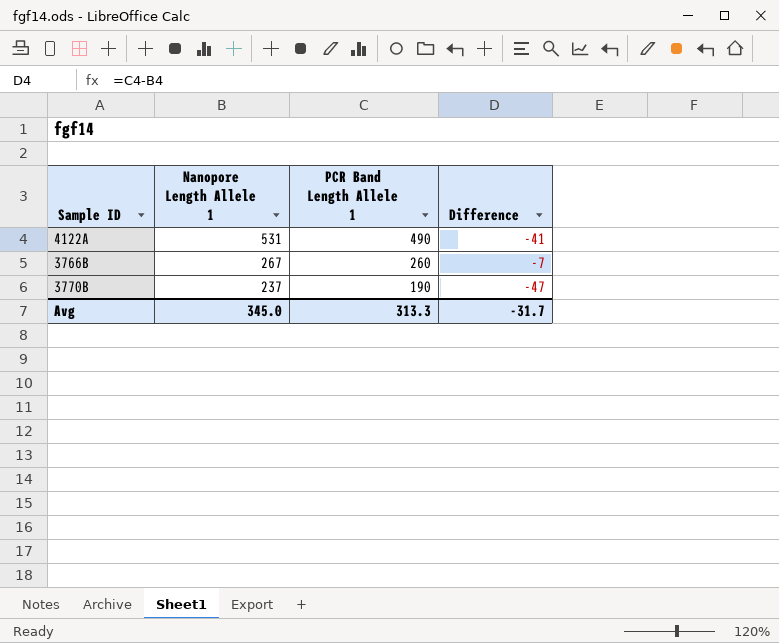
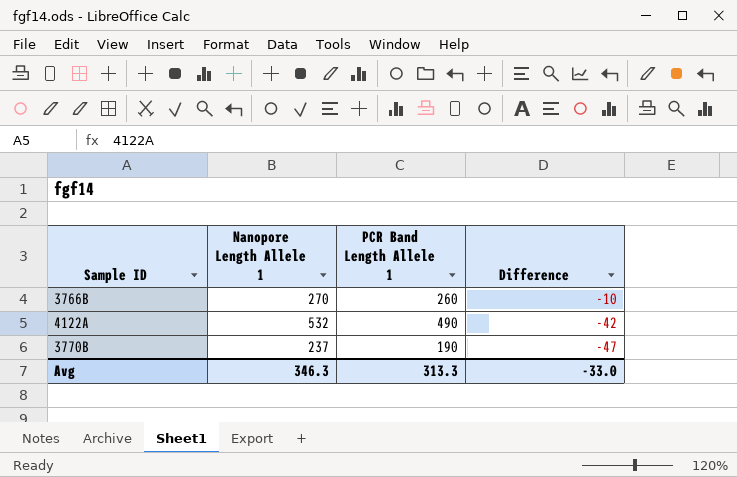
row order: Nanopore Length Allele 1 descending -> Difference descending
3766B | Nanopore Length Allele 1: 267 -> 270
3766B | Difference: -7 -> -10
4122A | Nanopore Length Allele 1: 531 -> 532
4122A | Difference: -41 -> -42
Avg | Nanopore Length Allele 1: 345.0 -> 346.3
Avg | Difference: -31.7 -> -33.0

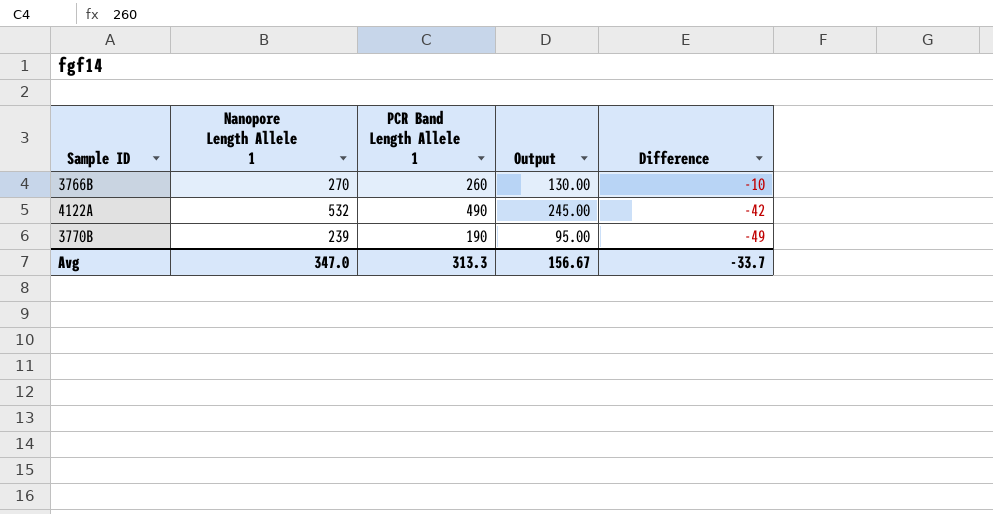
column Output | formula: none -> [PCR Band Length Allele 1] * 0.5
3770B | Nanopore Length Allele 1: 237 -> 239
3770B | Difference: -47 -> -49
Avg | Nanopore Length Allele 1: 346.3 -> 347.0
Avg | Difference: -33.0 -> -33.7

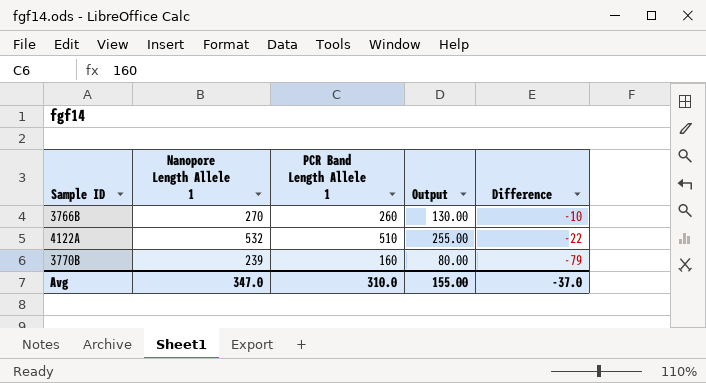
4122A | PCR Band Length Allele 1: 490 -> 510
4122A | Output: 245.00 -> 255.00
4122A | Difference: -42 -> -22
3770B | PCR Band Length Allele 1: 190 -> 160
3770B | Output: 95.00 -> 80.00
3770B | Difference: -49 -> -79
Avg | PCR Band Length Allele 1: 313.3 -> 310.0
Avg | Output: 156.67 -> 155.00
Avg | Difference: -33.7 -> -37.0

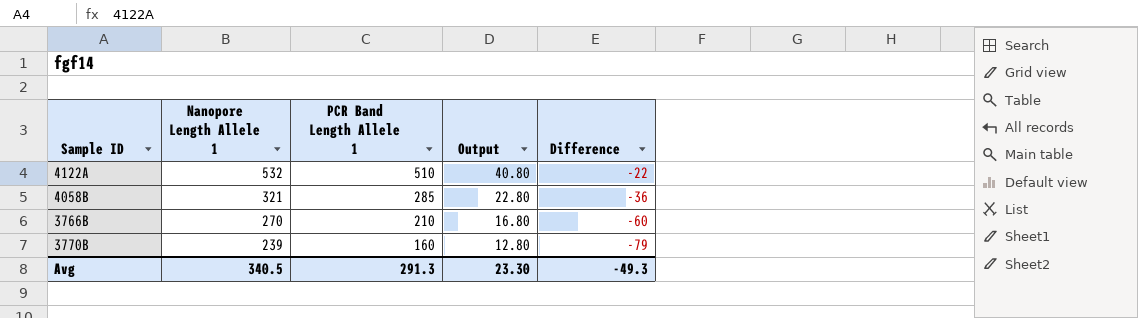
row order: Difference descending -> Nanopore Length Allele 1 descending
column Output | formula: [PCR Band Length Allele 1] * 0.5 -> [PCR Band Length Allele 1] * 0.08
row 4058B: none -> 321 | 285 | 22.80 | -36
3766B | PCR Band Length Allele 1: 260 -> 210
3766B | Difference: -10 -> -60
Avg | Nanopore Length Allele 1: 347.0 -> 340.5
Avg | PCR Band Length Allele 1: 310.0 -> 291.3
Avg | Output: 155.00 -> 23.30
Avg | Difference: -37.0 -> -49.3

